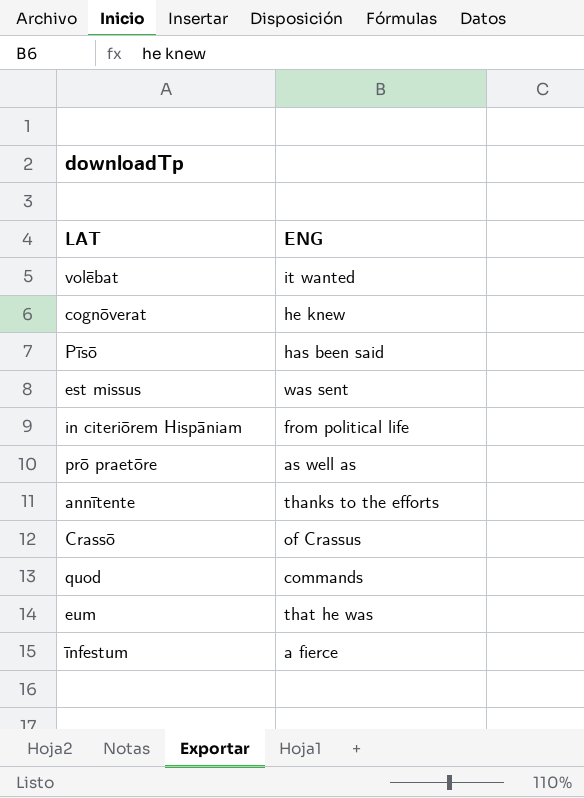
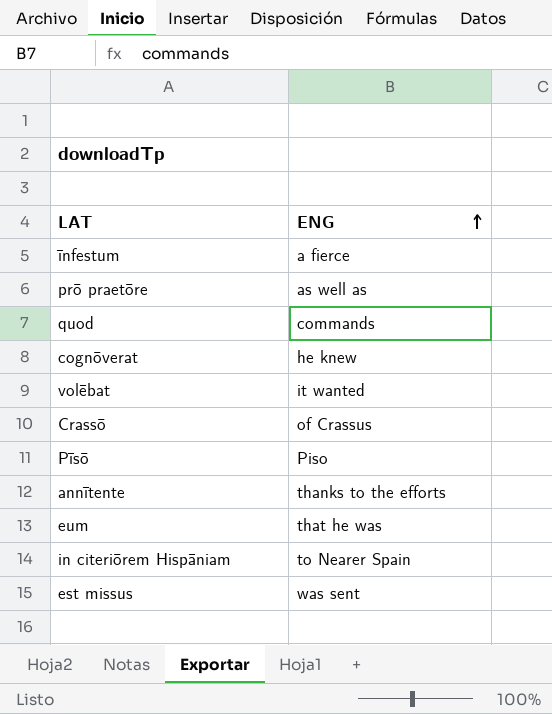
row order: none -> ENG ascending
Pīsō | ENG: has been said -> Piso
in citeriōrem Hispāniam | ENG: from political life -> to Nearer Spain

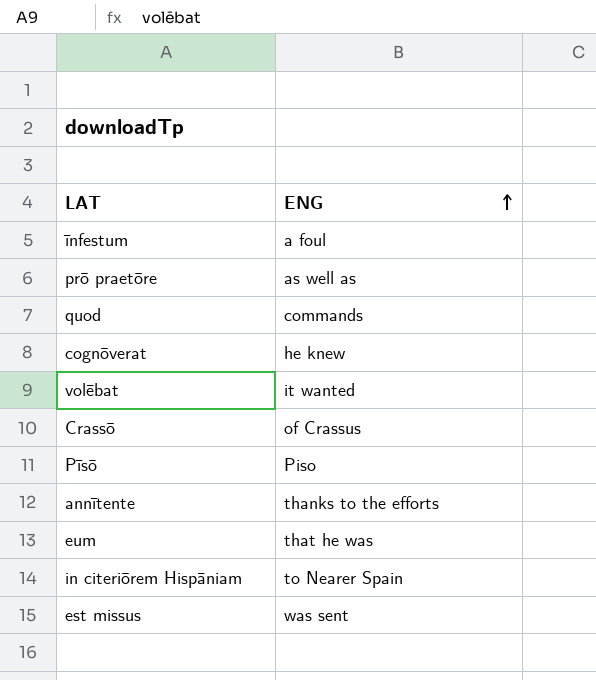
īnfestum | ENG: a fierce -> a foul

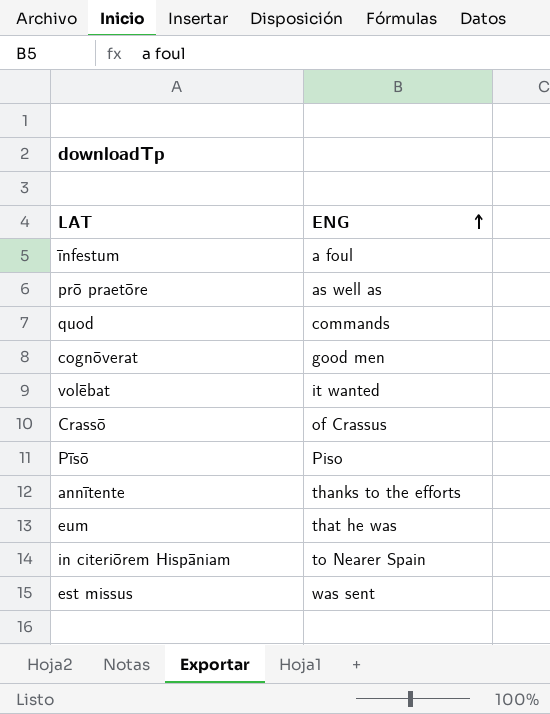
cognōverat | ENG: he knew -> good men

